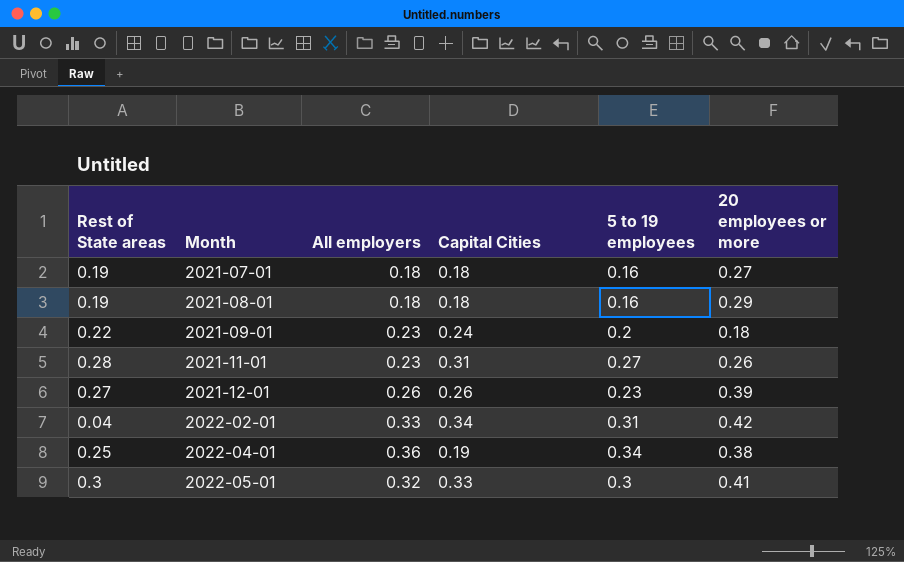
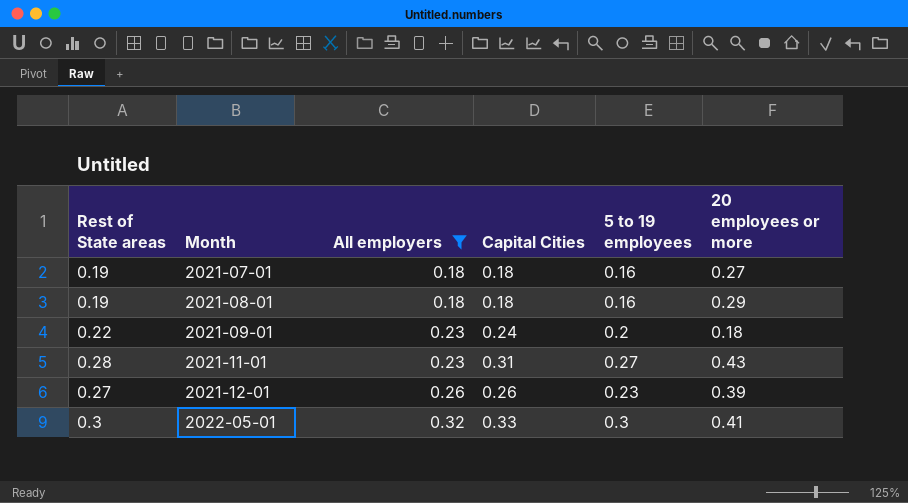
filter: none -> All employers <= 0.32
2021-11-01 | 20 employees or more: 0.26 -> 0.43

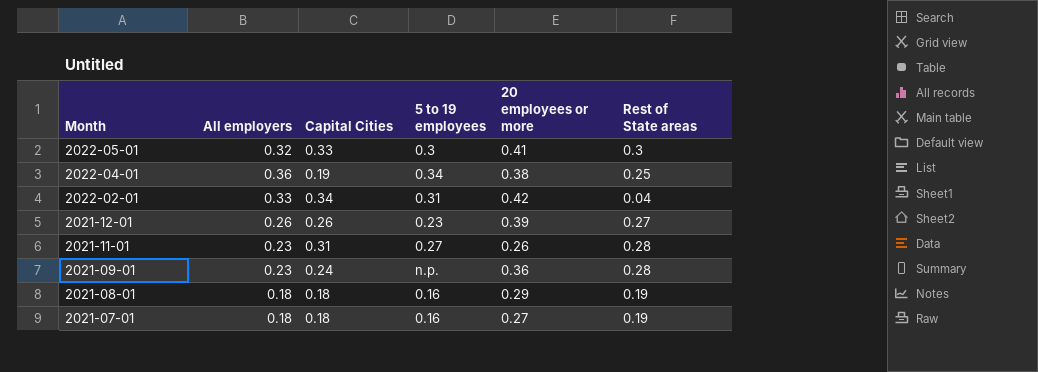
filter: All employers <= 0.32 -> none
row order: Month ascending -> Month descending
column Rest of State areas | position: 1 -> 6
2021-11-01 | 20 employees or more: 0.43 -> 0.26
2021-09-01 | 5 to 19 employees: 0.2 -> n.p.
2021-09-01 | 20 employees or more: 0.18 -> 0.36
2021-09-01 | Rest of State areas: 0.22 -> 0.28

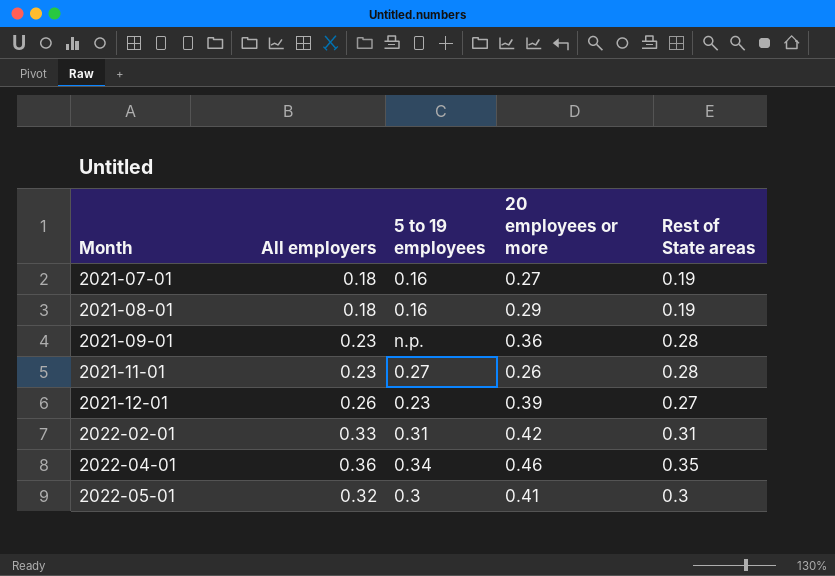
row order: Month descending -> Month ascending
column Capital Cities | position: 3 -> none
2022-02-01 | Rest of State areas: 0.04 -> 0.31
2022-04-01 | 20 employees or more: 0.38 -> 0.46
2022-04-01 | Rest of State areas: 0.25 -> 0.35

